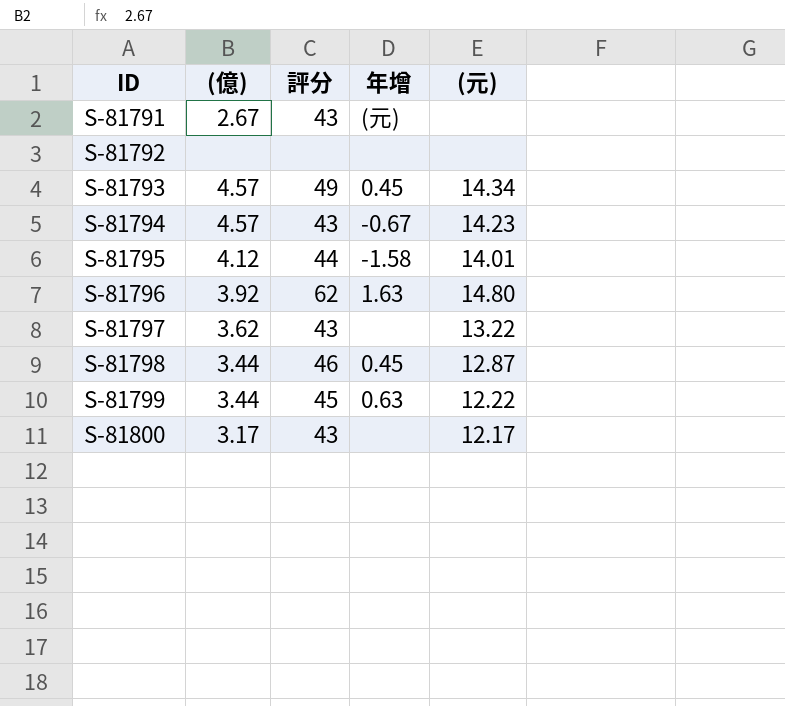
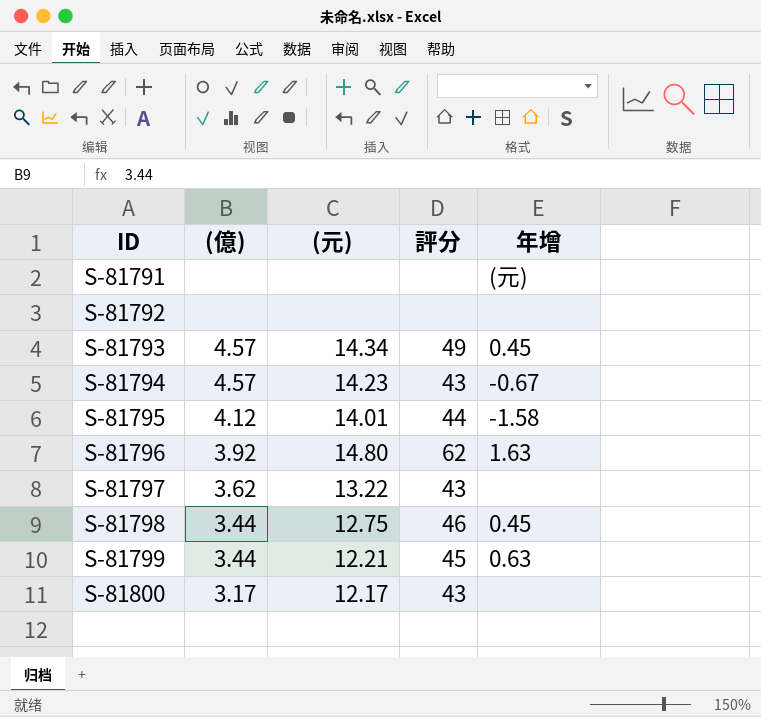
column (元) | position: 5 -> 3
S-81791 | (億): 2.67 -> none
S-81791 | 評分: 43 -> none
S-81798 | (元): 12.87 -> 12.75
S-81799 | (元): 12.22 -> 12.21

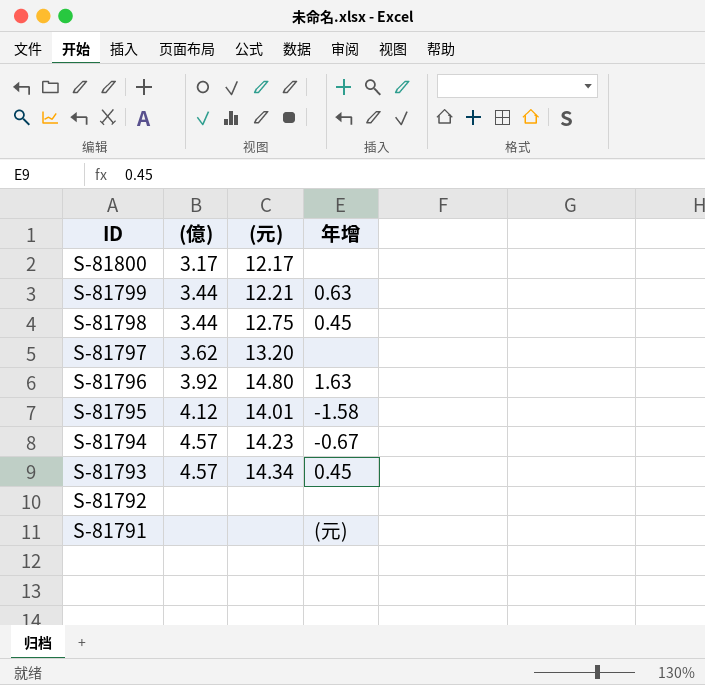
row order: ID ascending -> ID descending
column 評分 | position: 4 -> none
S-81797 | (元): 13.22 -> 13.20

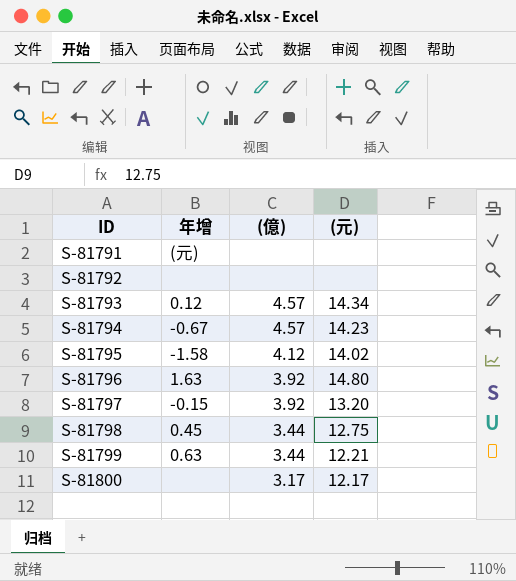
row order: ID descending -> ID ascending
column 年增 | position: 4 -> 2
S-81793 | 年增: 0.45 -> 0.12
S-81795 | (元): 14.01 -> 14.02
S-81797 | 年增: none -> -0.15
S-81797 | (億): 3.62 -> 3.92

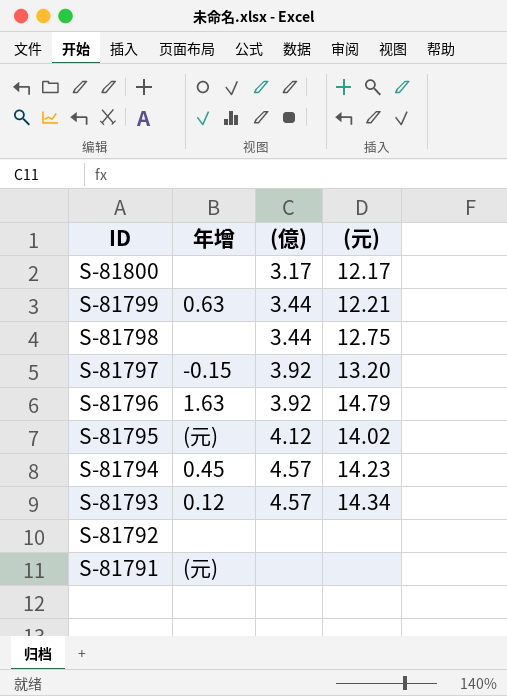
row order: ID ascending -> ID descending
S-81798 | 年增: 0.45 -> none
S-81796 | (元): 14.80 -> 14.79
S-81795 | 年增: -1.58 -> (元)
S-81794 | 年增: -0.67 -> 0.45

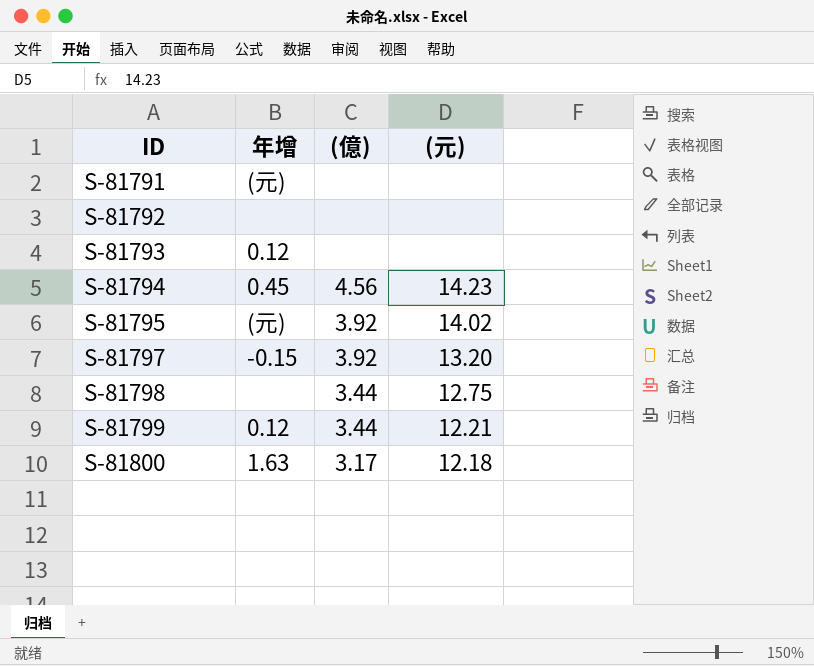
row order: ID descending -> ID ascending
row S-81796: 1.63 | 3.92 | 14.79 -> none
S-81793 | (億): 4.57 -> none
S-81793 | (元): 14.34 -> none
S-81794 | (億): 4.57 -> 4.56
S-81795 | (億): 4.12 -> 3.92
S-81799 | 年增: 0.63 -> 0.12
S-81800 | 年增: none -> 1.63
S-81800 | (元): 12.17 -> 12.18

